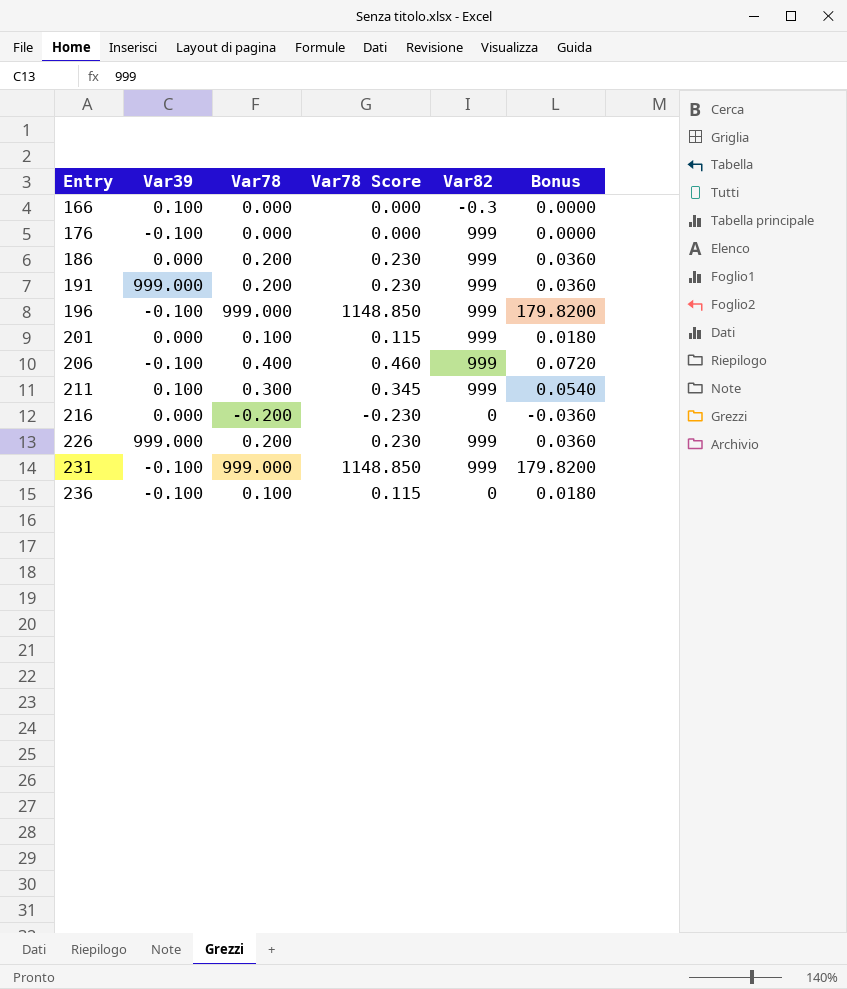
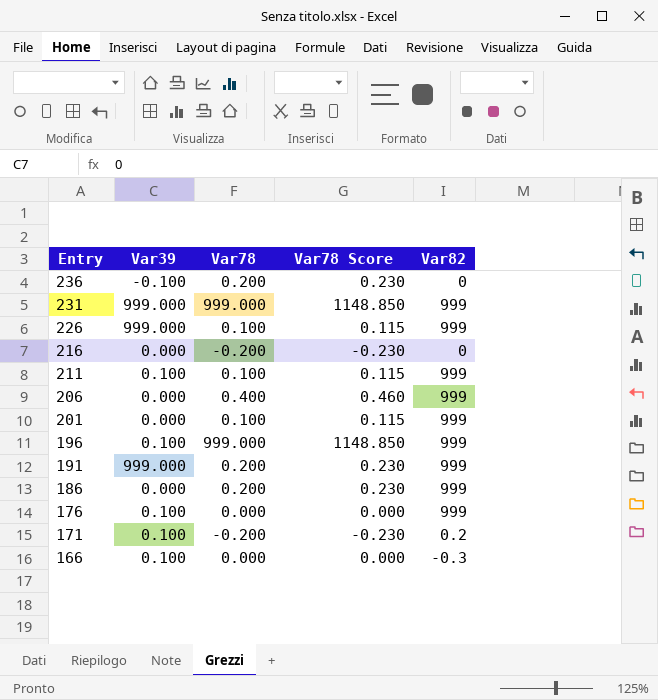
row order: Entry ascending -> Entry descending
column Bonus | formula: [Var78] * 0.18 -> none
236 | Var78: 0.100 -> 0.200
236 | Var78 Score: 0.115 -> 0.230
231 | Var39: -0.100 -> 999.000
226 | Var78: 0.200 -> 0.100
226 | Var78 Score: 0.230 -> 0.115
211 | Var78: 0.300 -> 0.100
211 | Var78 Score: 0.345 -> 0.115
206 | Var39: -0.100 -> 0.000
196 | Var39: -0.100 -> 0.100
176 | Var39: -0.100 -> 0.100
row 171: none -> 0.100 | -0.200 | -0.230 | 0.2

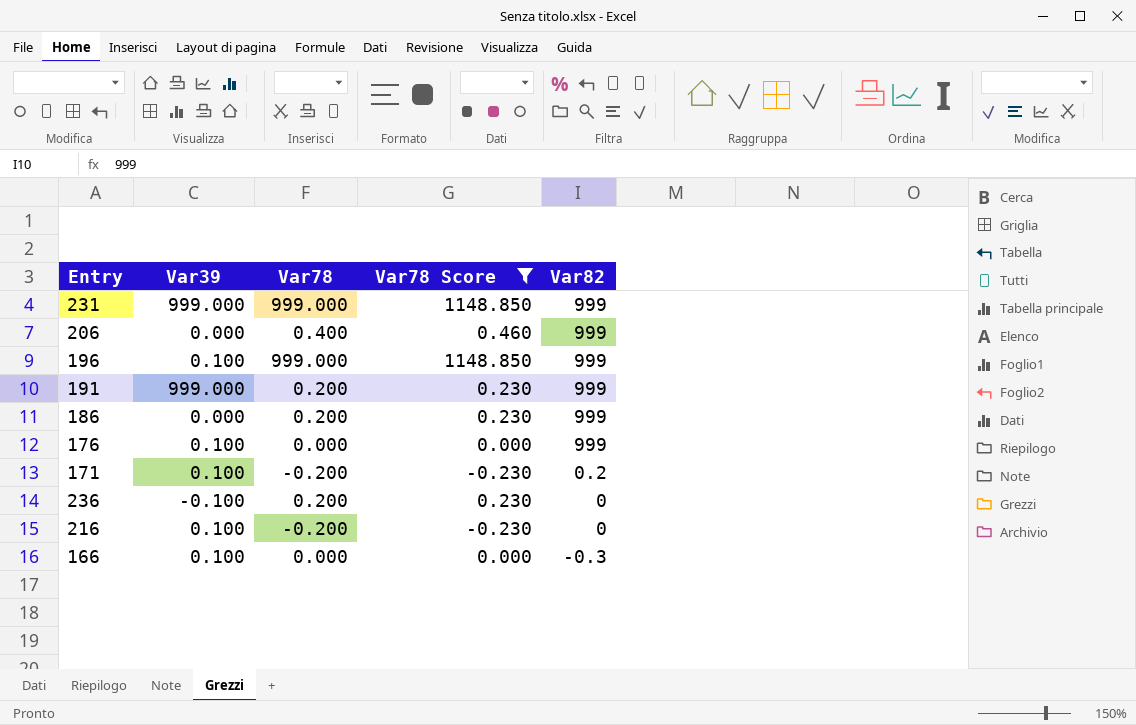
filter: none -> Var78 Score != 0.115
row order: Entry descending -> Var82 descending
216 | Var39: 0.000 -> 0.100

